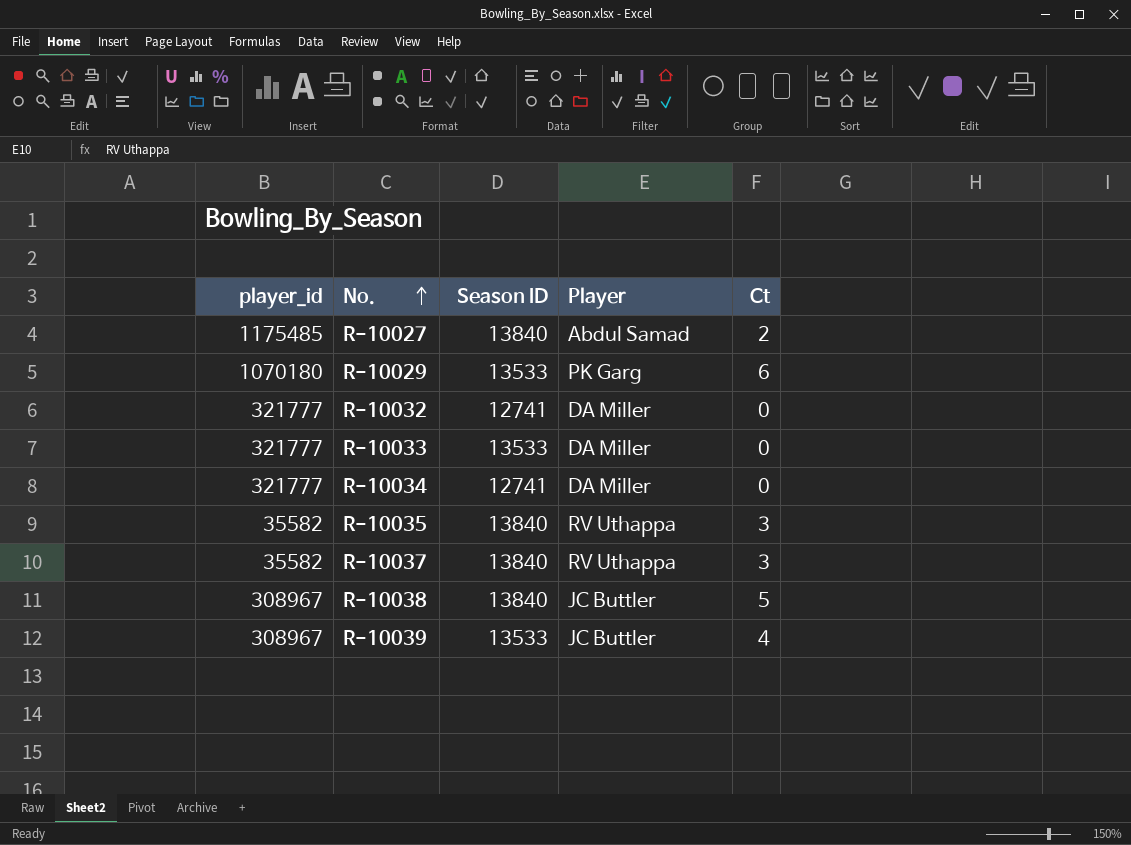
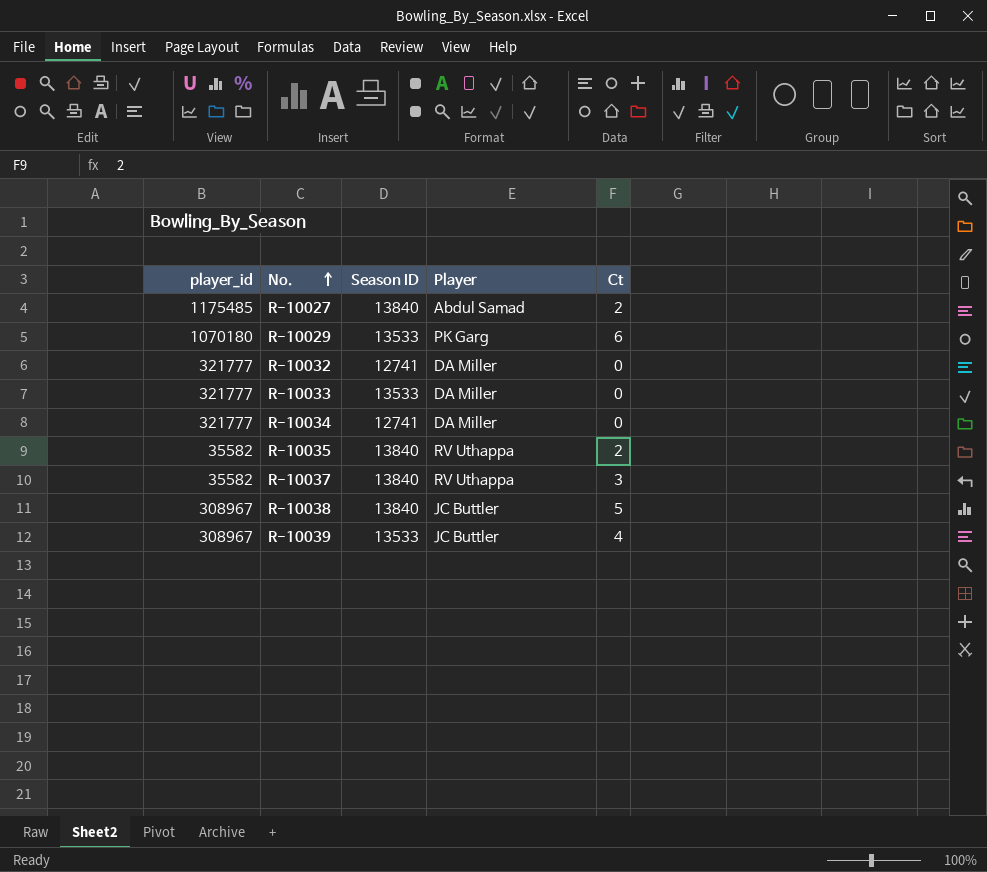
R-10035 | Ct: 3 -> 2

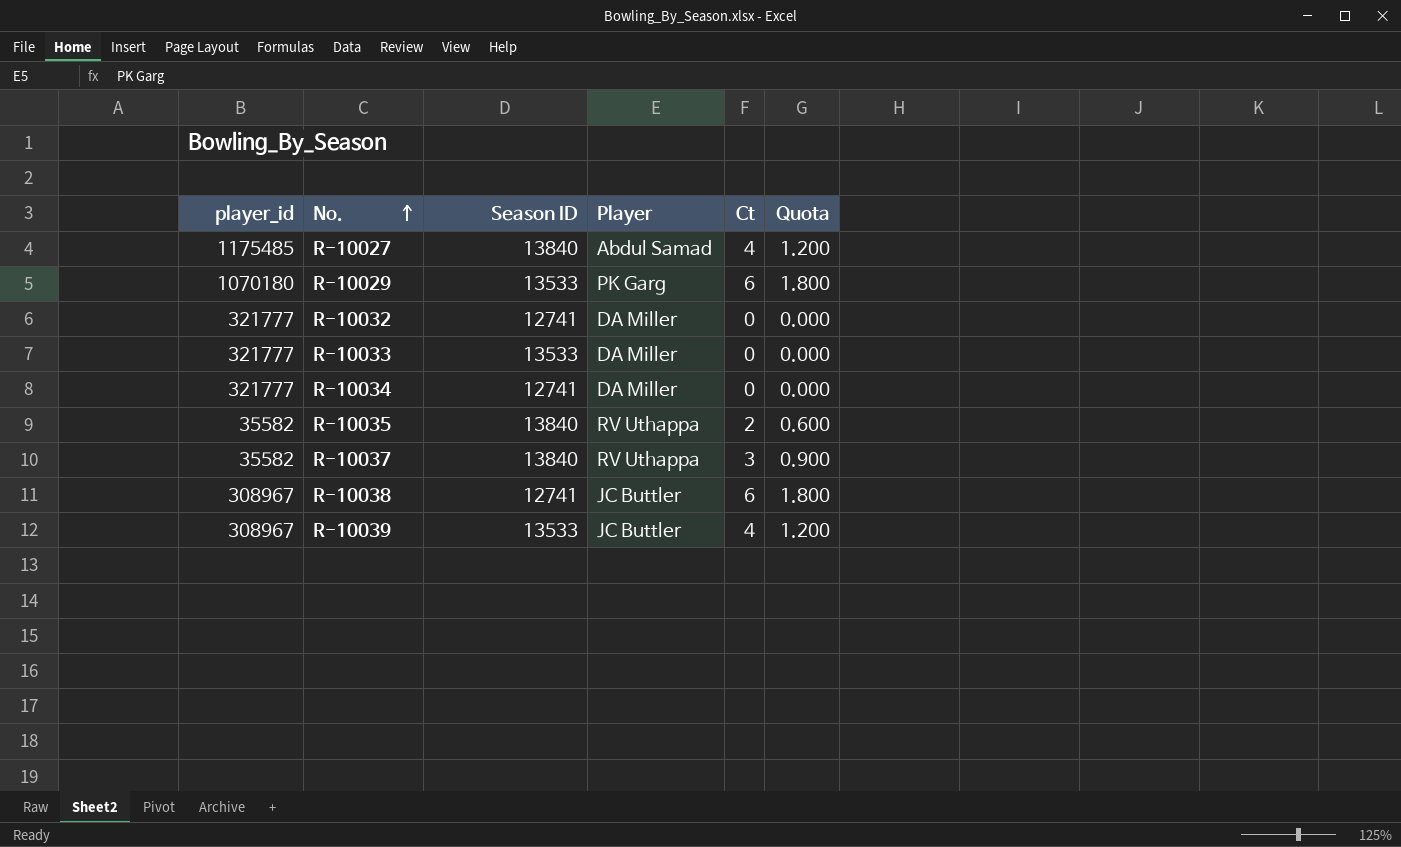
column Quota | formula: none -> [Ct] * 0.3
R-10027 | Ct: 2 -> 4
R-10038 | Season ID: 13840 -> 12741
R-10038 | Ct: 5 -> 6

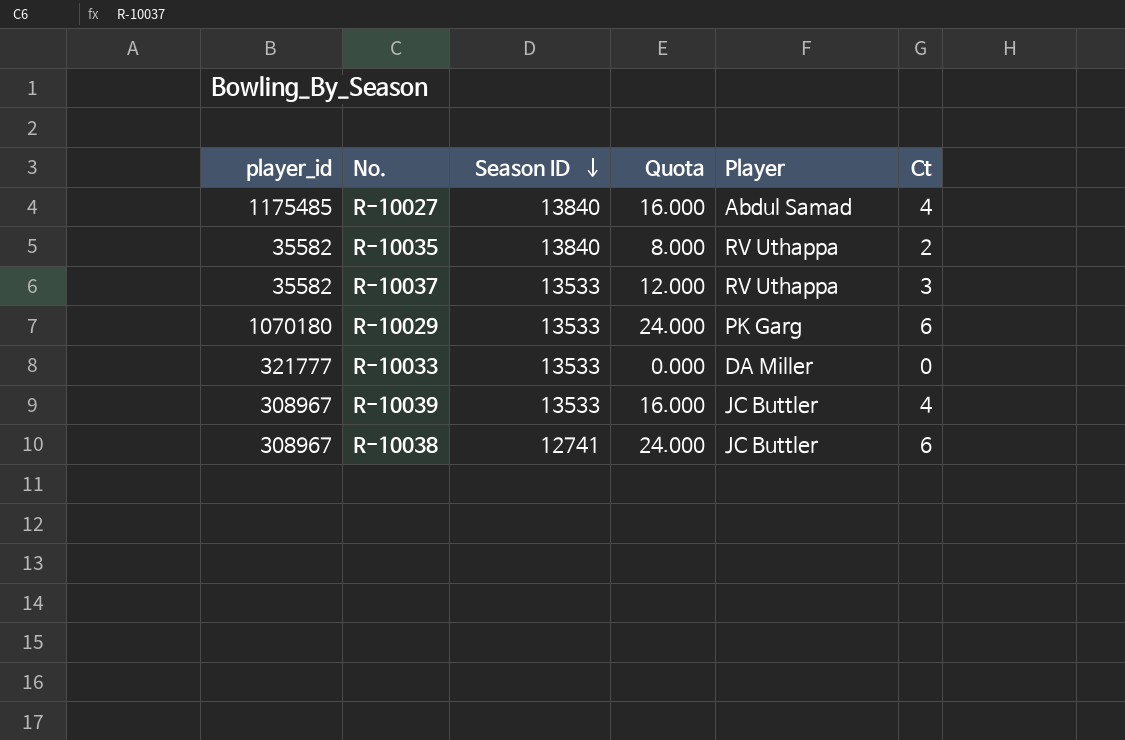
row order: No. ascending -> Season ID descending
column Quota | formula: [Ct] * 0.3 -> [Ct] * 4
column Quota | position: 6 -> 4
row R-10032: 321777 | 12741 | DA Miller | 0 | 0.000 -> none
row R-10034: 321777 | 12741 | DA Miller | 0 | 0.000 -> none
R-10037 | Season ID: 13840 -> 13533

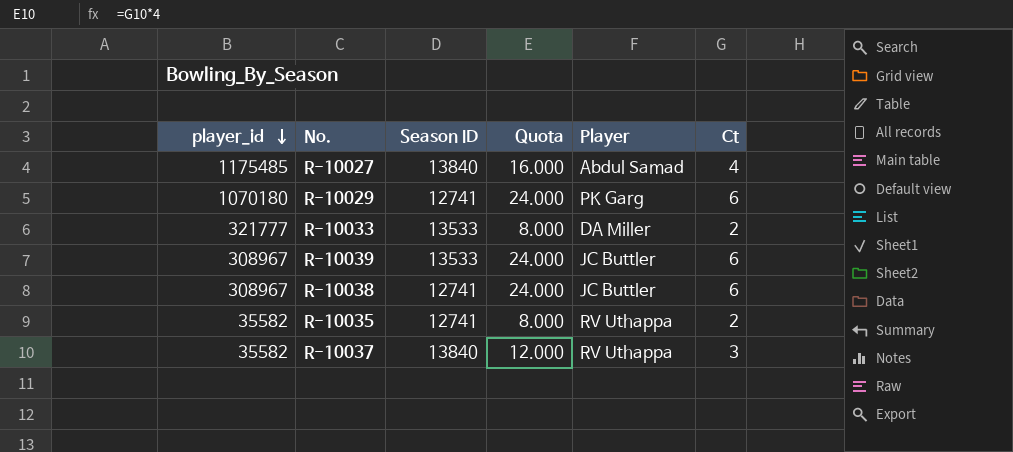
row order: Season ID descending -> player_id descending
R-10029 | Season ID: 13533 -> 12741
R-10033 | Quota: 0.000 -> 8.000
R-10033 | Ct: 0 -> 2
R-10039 | Quota: 16.000 -> 24.000
R-10039 | Ct: 4 -> 6
R-10035 | Season ID: 13840 -> 12741
R-10037 | Season ID: 13533 -> 13840

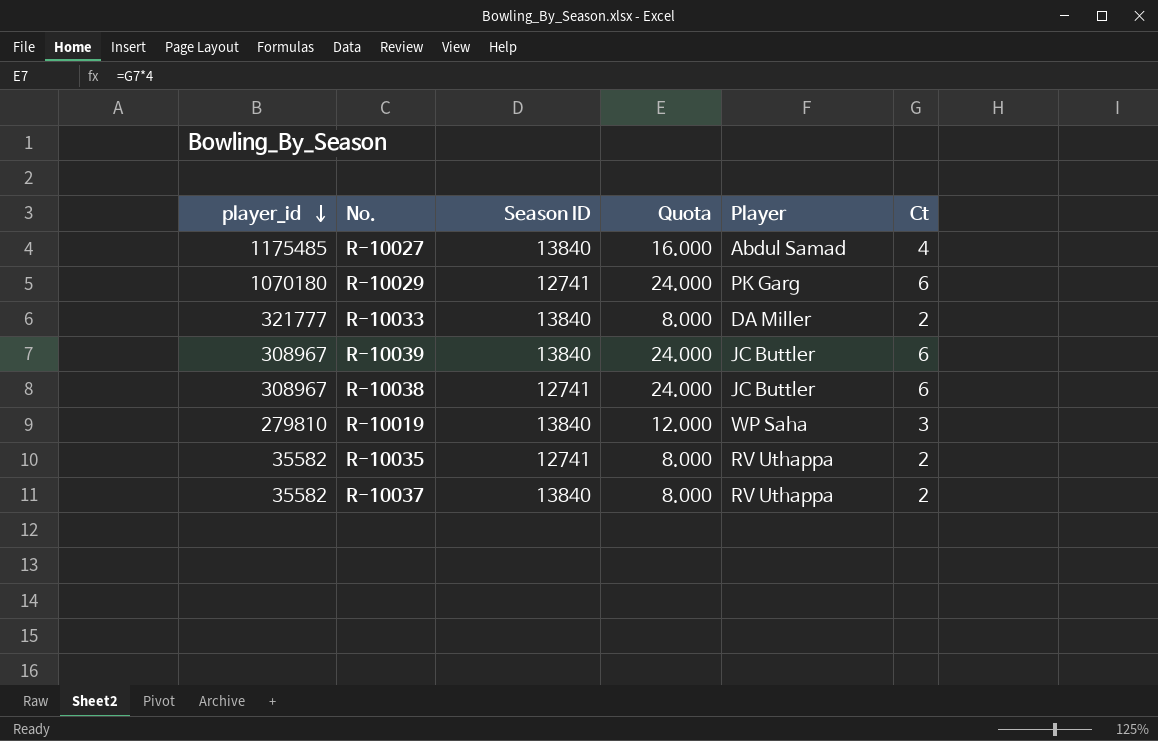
R-10033 | Season ID: 13533 -> 13840
R-10039 | Season ID: 13533 -> 13840
row R-10019: none -> 279810 | 13840 | 12.000 | WP Saha | 3
R-10037 | Quota: 12.000 -> 8.000
R-10037 | Ct: 3 -> 2

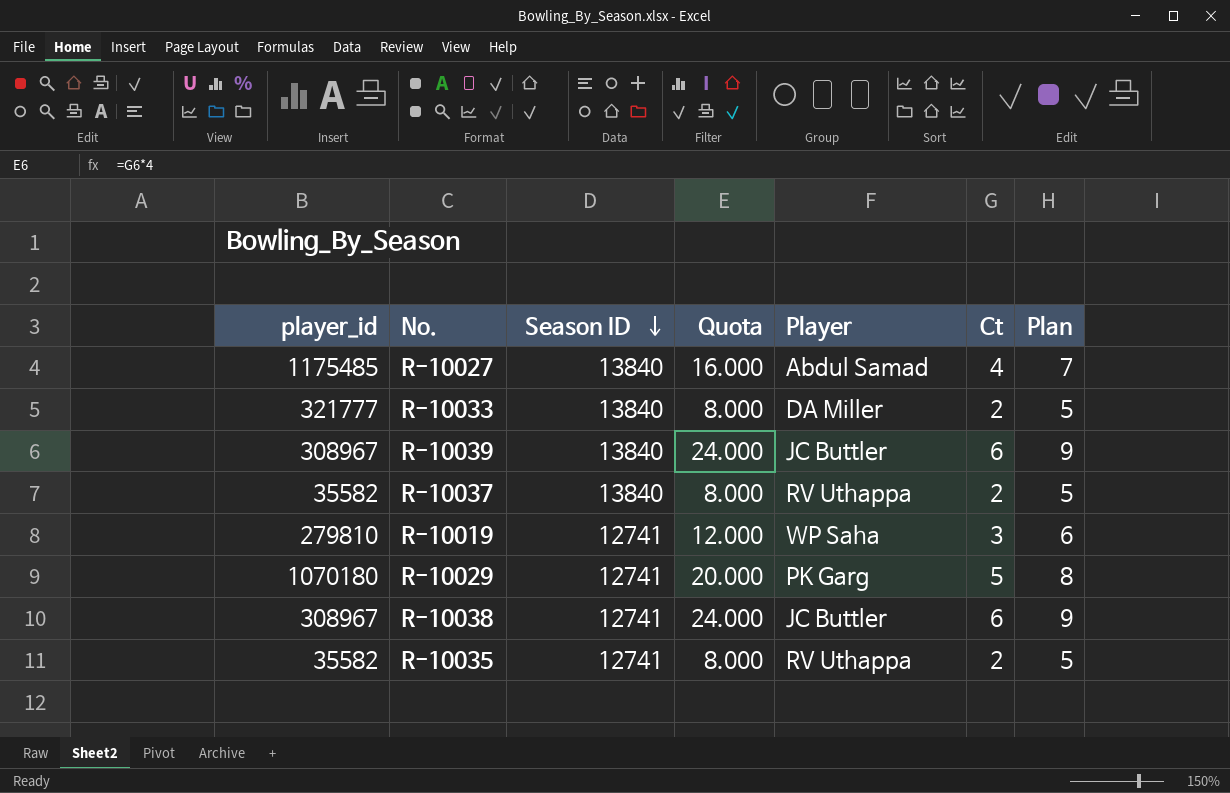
row order: player_id descending -> Season ID descending
column Plan | formula: none -> [Ct] + 3
R-10019 | Season ID: 13840 -> 12741
R-10029 | Quota: 24.000 -> 20.000
R-10029 | Ct: 6 -> 5

